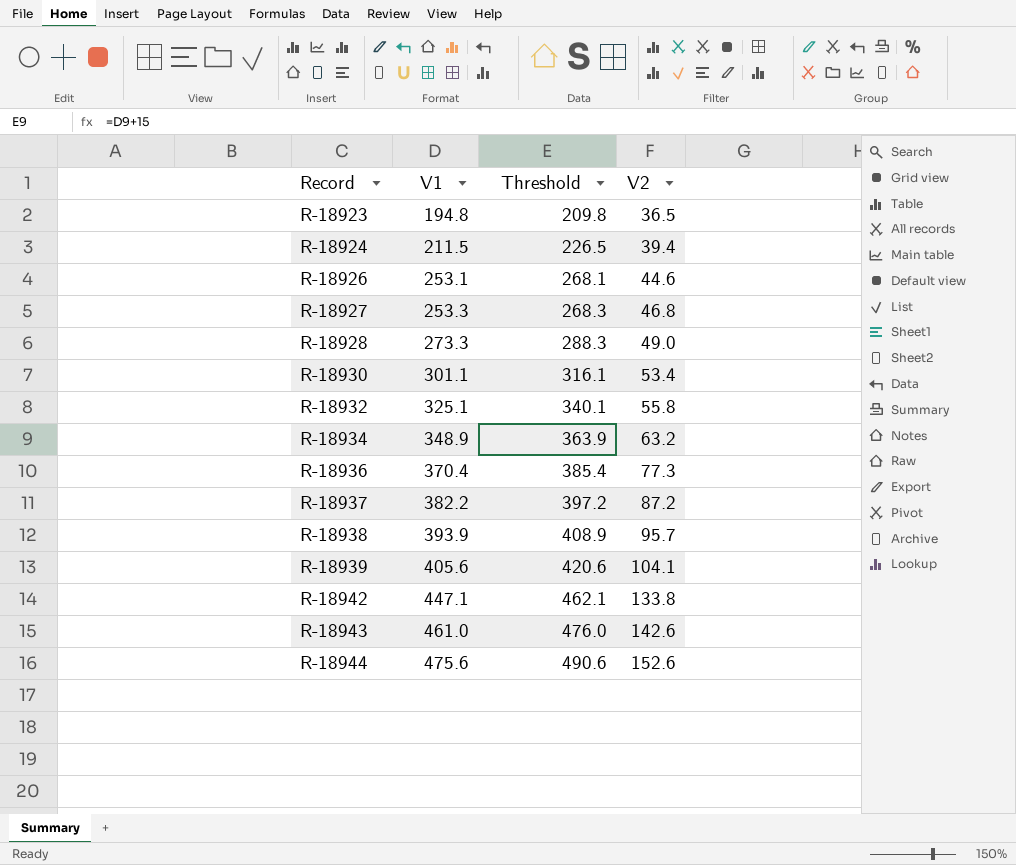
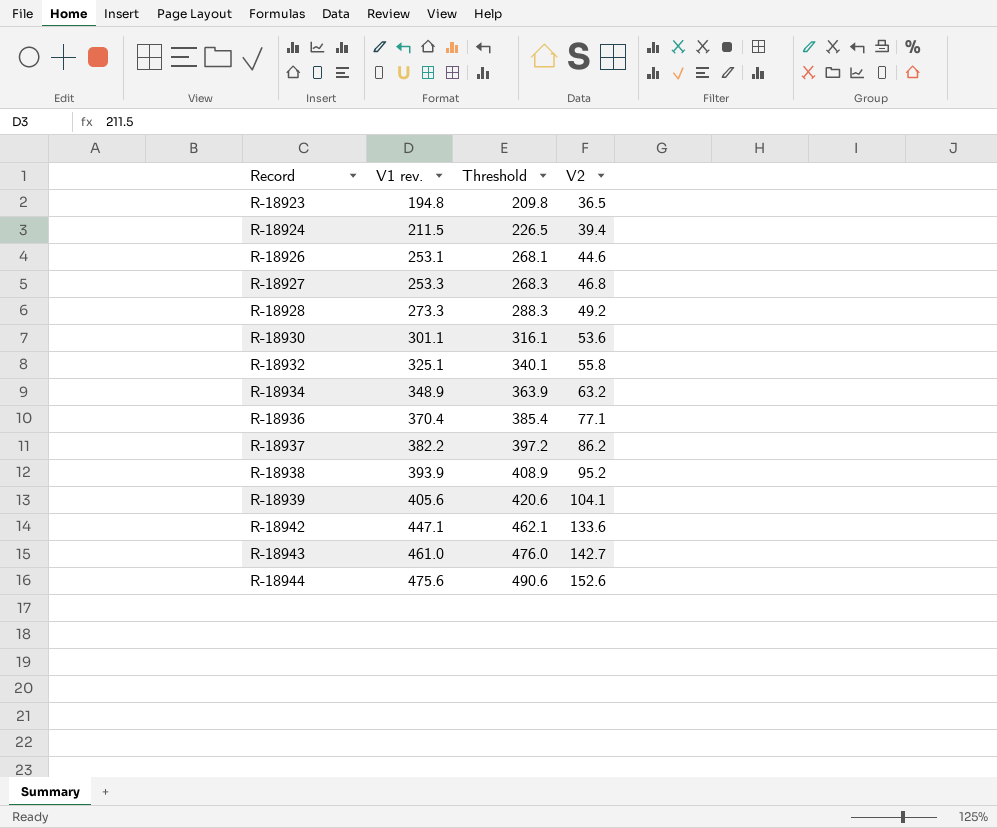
column name: V1 -> V1 rev.
R-18928 | V2: 49.0 -> 49.2
R-18930 | V2: 53.4 -> 53.6
R-18936 | V2: 77.3 -> 77.1
R-18937 | V2: 87.2 -> 86.2
R-18938 | V2: 95.7 -> 95.2
R-18942 | V2: 133.8 -> 133.6
R-18943 | V2: 142.6 -> 142.7

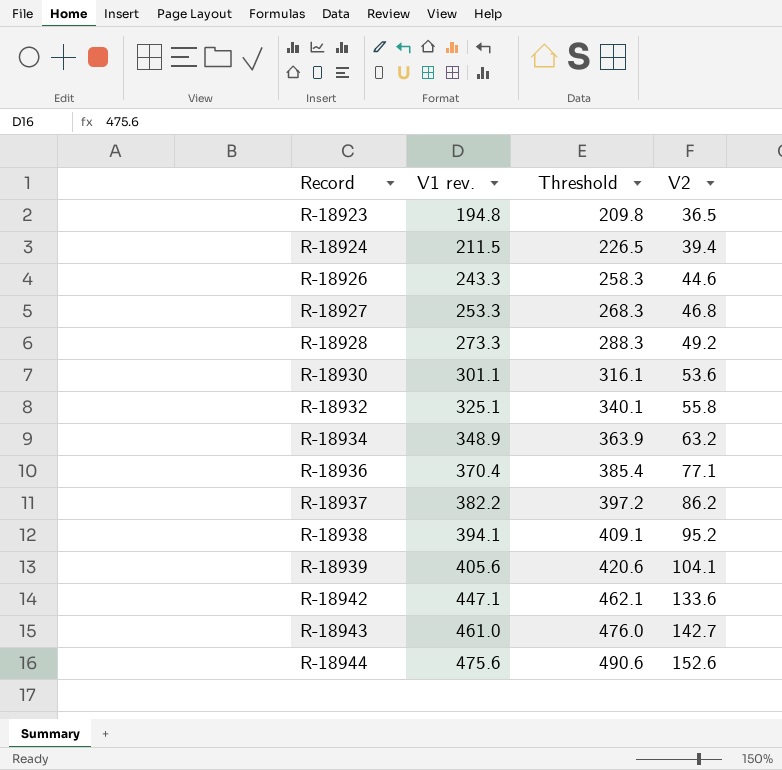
R-18926 | V1 rev.: 253.1 -> 243.3
R-18926 | Threshold: 268.1 -> 258.3
R-18938 | V1 rev.: 393.9 -> 394.1
R-18938 | Threshold: 408.9 -> 409.1

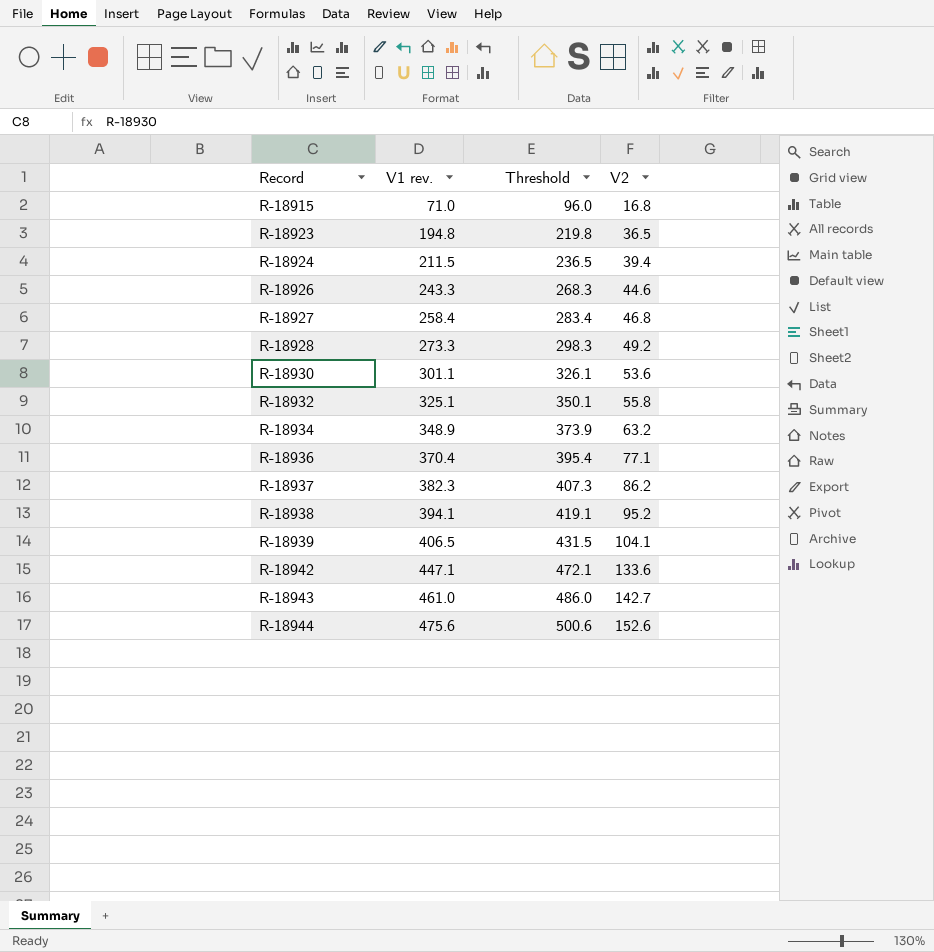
column Threshold | formula: [V1 rev.] + 15 -> [V1 rev.] + 25
row R-18915: none -> 71.0 | 96.0 | 16.8
R-18927 | V1 rev.: 253.3 -> 258.4
R-18937 | V1 rev.: 382.2 -> 382.3
R-18939 | V1 rev.: 405.6 -> 406.5

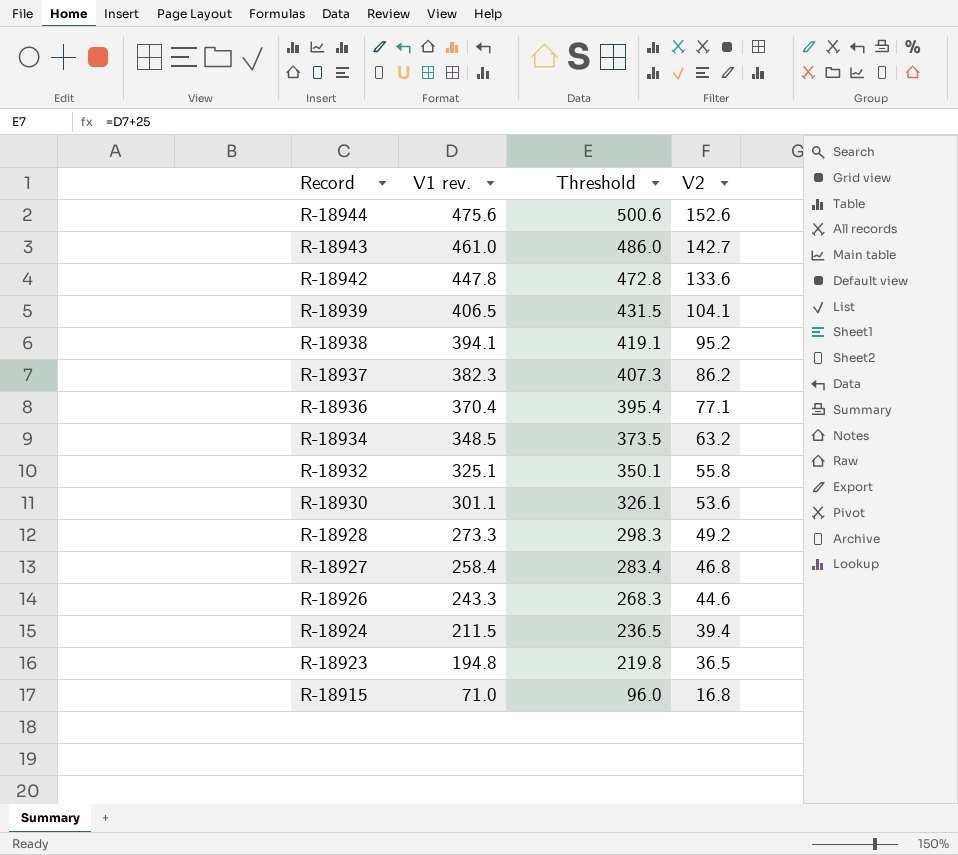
row order: Record ascending -> Record descending
R-18942 | V1 rev.: 447.1 -> 447.8
R-18942 | Threshold: 472.1 -> 472.8
R-18934 | V1 rev.: 348.9 -> 348.5
R-18934 | Threshold: 373.9 -> 373.5

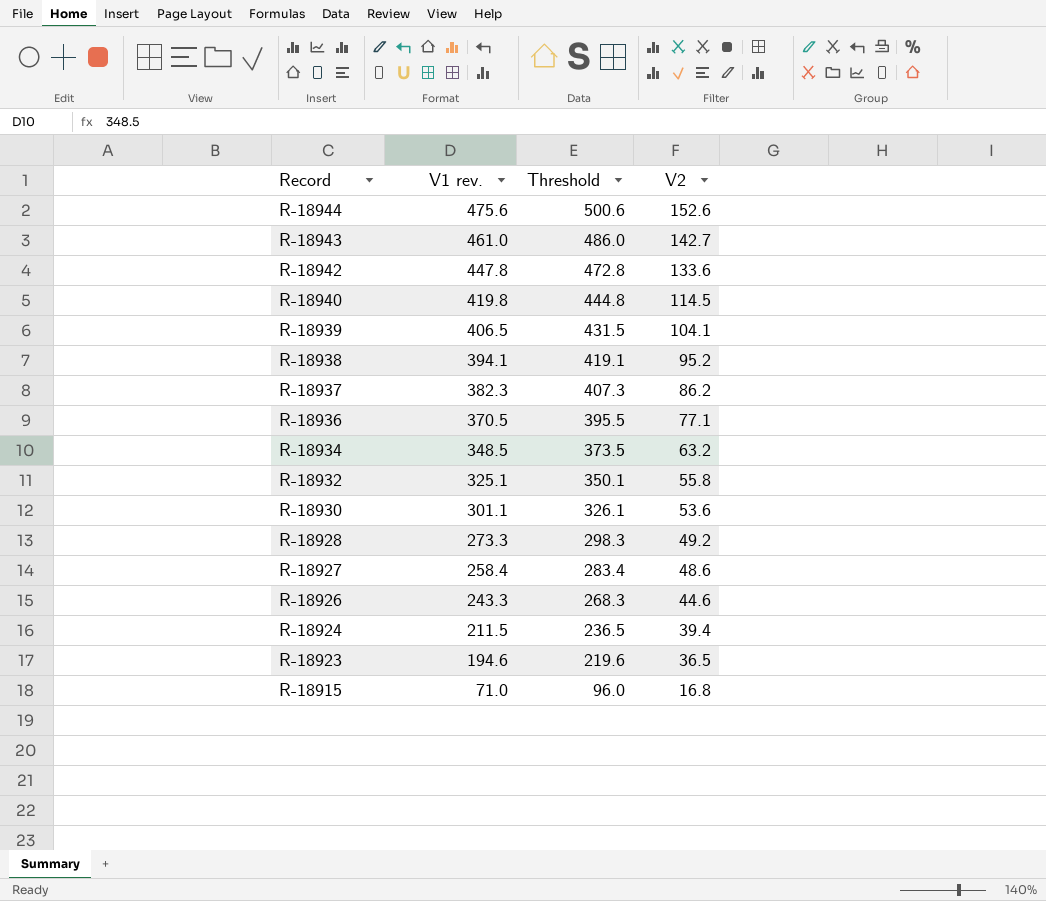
row R-18940: none -> 419.8 | 444.8 | 114.5
R-18936 | V1 rev.: 370.4 -> 370.5
R-18936 | Threshold: 395.4 -> 395.5
R-18927 | V2: 46.8 -> 48.6
R-18923 | V1 rev.: 194.8 -> 194.6
R-18923 | Threshold: 219.8 -> 219.6

